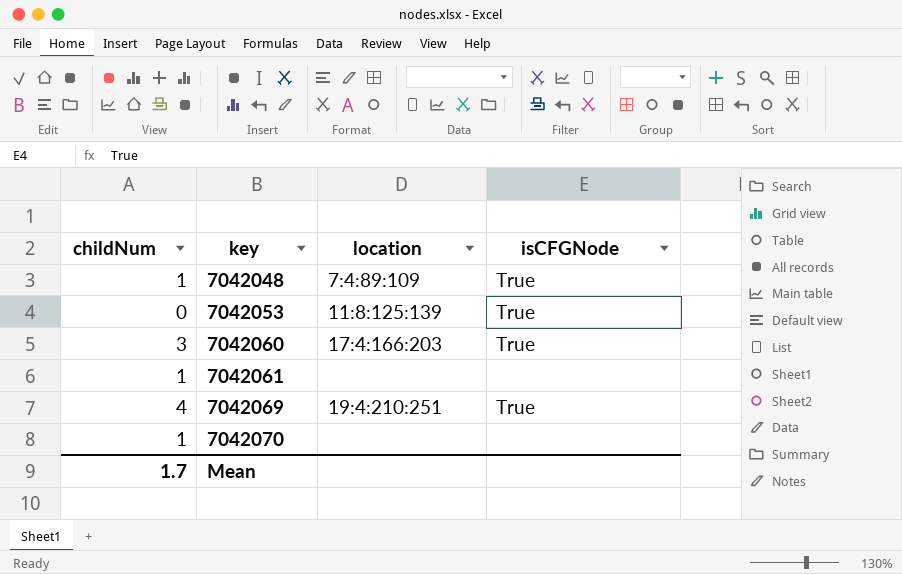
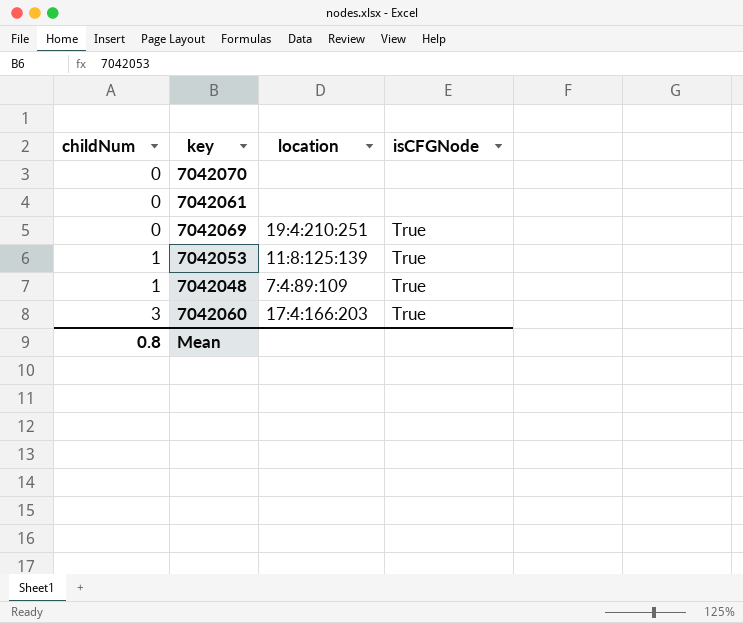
row order: key ascending -> childNum ascending
7042070 | childNum: 1 -> 0
7042061 | childNum: 1 -> 0
7042069 | childNum: 4 -> 0
7042053 | childNum: 0 -> 1
Mean | childNum: 1.7 -> 0.8

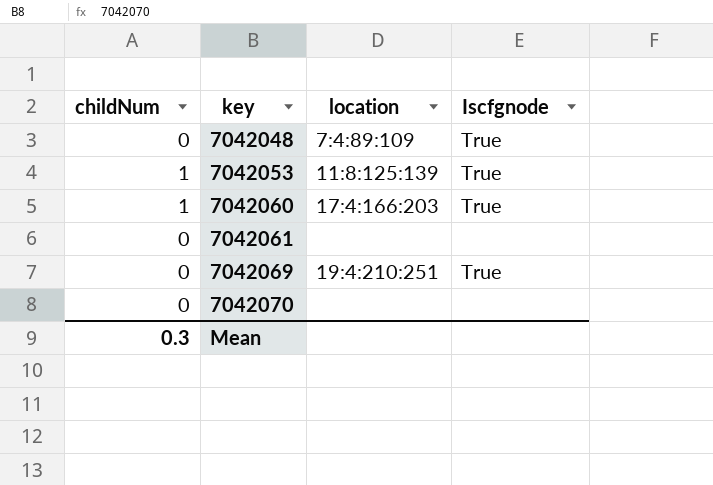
row order: childNum ascending -> key ascending
column name: isCFGNode -> Iscfgnode
7042048 | childNum: 1 -> 0
7042060 | childNum: 3 -> 1
Mean | childNum: 0.8 -> 0.3

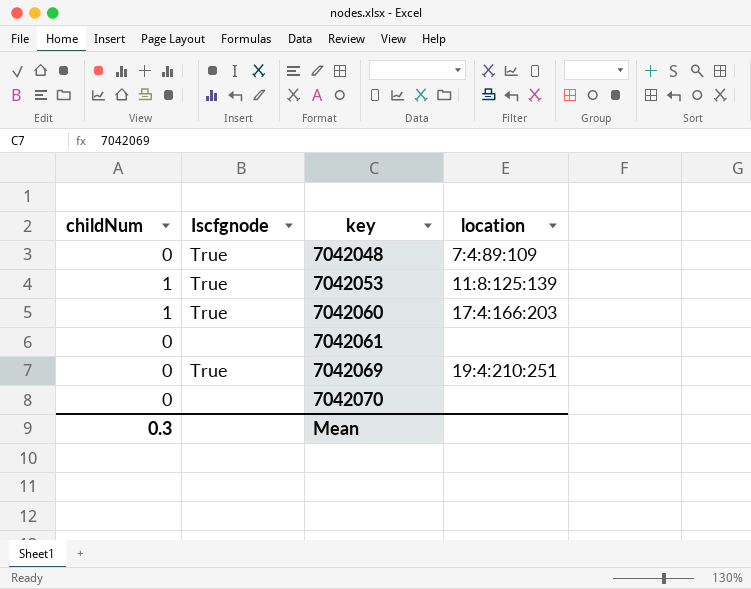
column Iscfgnode | position: 4 -> 2

